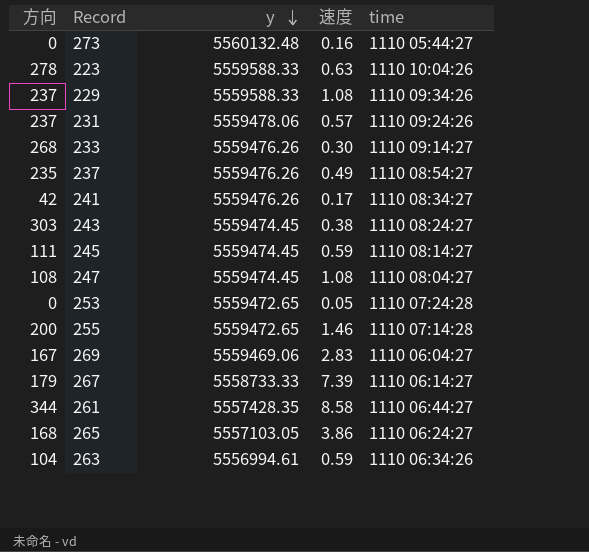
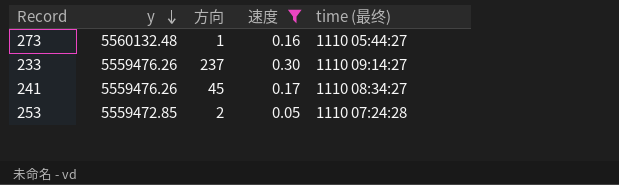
filter: none -> 速度 <= 0.30
column 方向 | position: 1 -> 3
column name: time -> time (最终)
273 | 方向: 0 -> 1
233 | 方向: 268 -> 237
241 | 方向: 42 -> 45
253 | y: 5559472.65 -> 5559472.85
253 | 方向: 0 -> 2

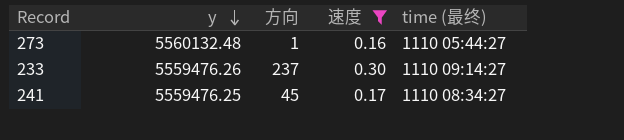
row 253: 5559472.85 | 2 | 0.05 | 1110 07:24:28 -> none
241 | y: 5559476.26 -> 5559476.25

